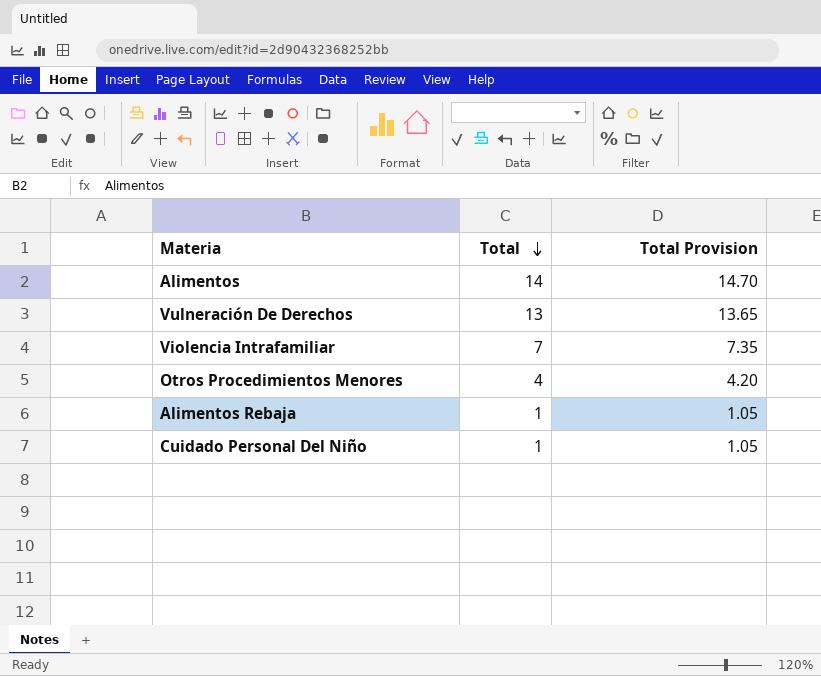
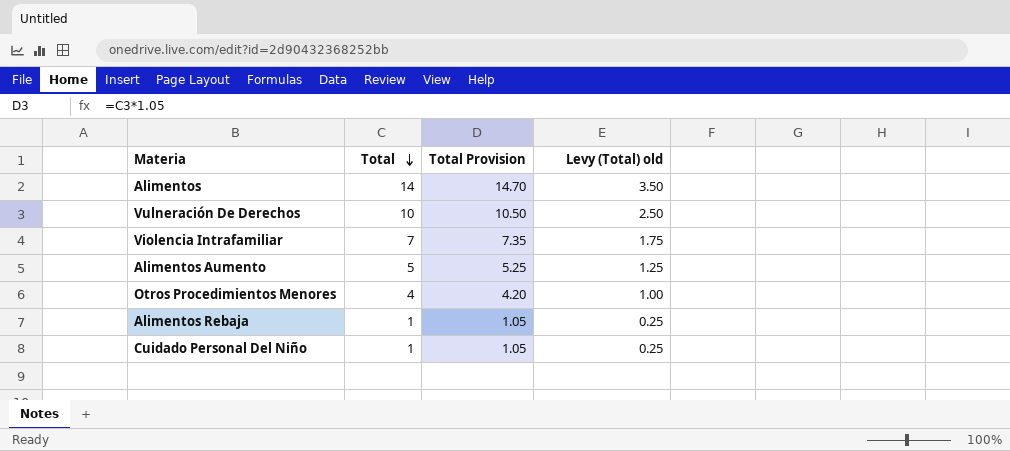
column Levy (Total) old | formula: none -> [Total] * 0.25
Vulneración De Derechos | Total: 13 -> 10
Vulneración De Derechos | Total Provision: 13.65 -> 10.50
row Alimentos Aumento: none -> 5 | 5.25 | 1.25

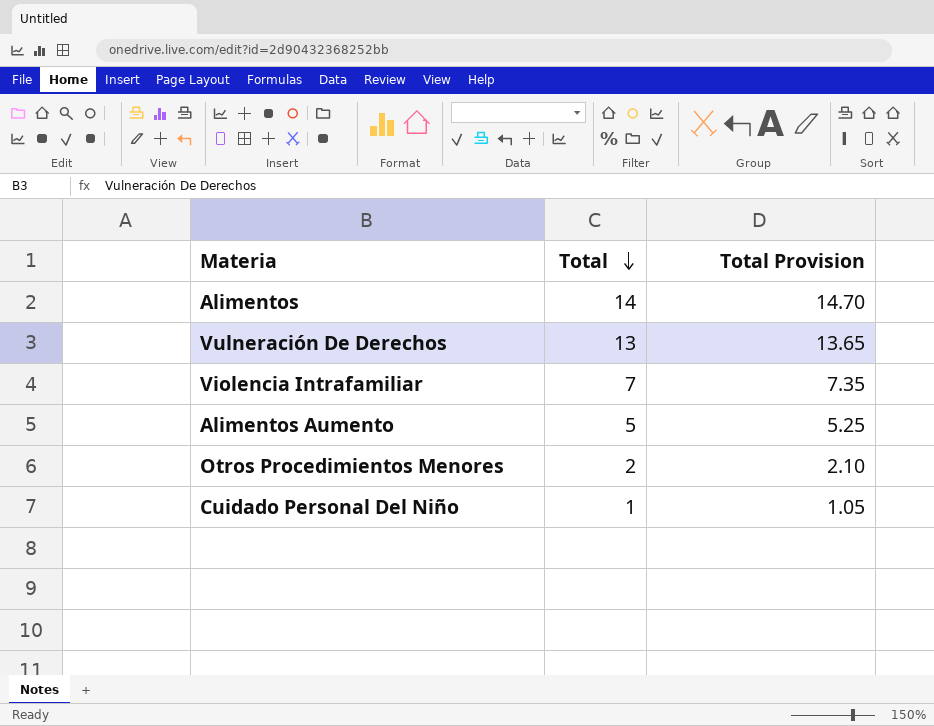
column Levy (Total) old | formula: [Total] * 0.25 -> none
row Alimentos Rebaja: 1 | 1.05 | 0.25 -> none
Vulneración De Derechos | Total: 10 -> 13
Vulneración De Derechos | Total Provision: 10.50 -> 13.65
Otros Procedimientos Menores | Total: 4 -> 2
Otros Procedimientos Menores | Total Provision: 4.20 -> 2.10

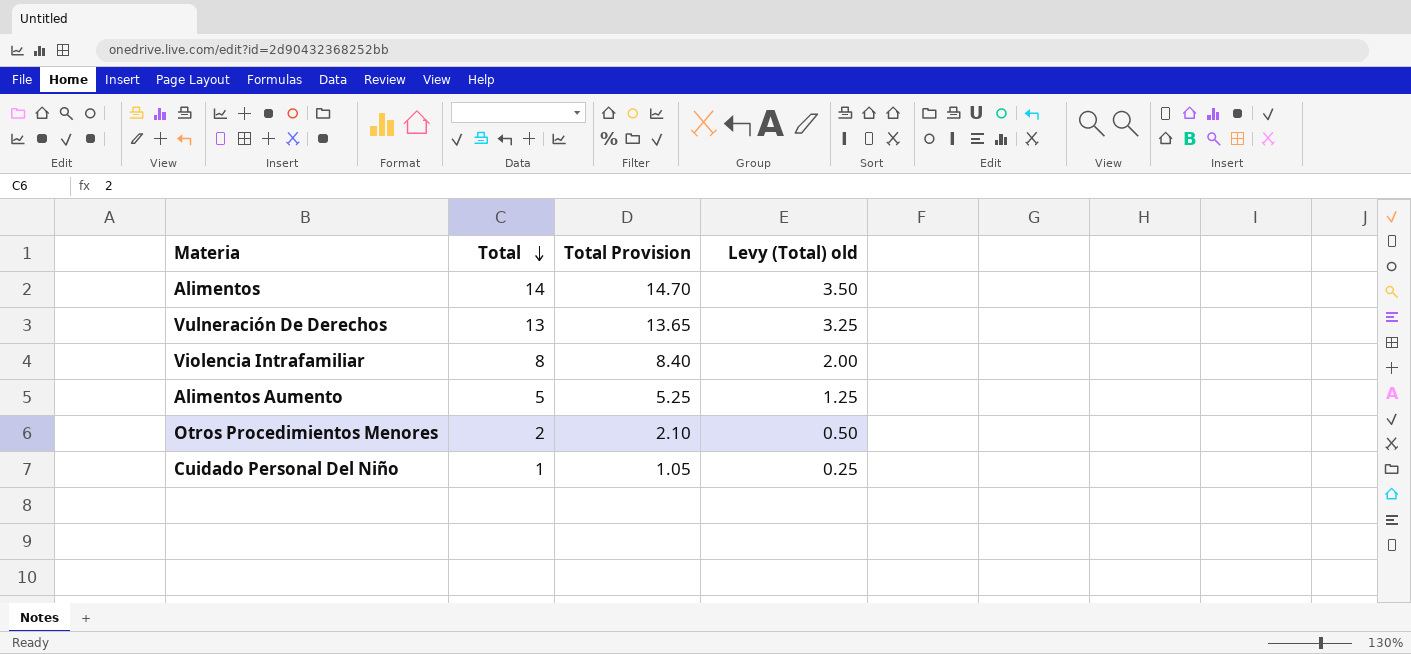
column Levy (Total) old | formula: none -> [Total] * 0.25
Violencia Intrafamiliar | Total: 7 -> 8
Violencia Intrafamiliar | Total Provision: 7.35 -> 8.40

